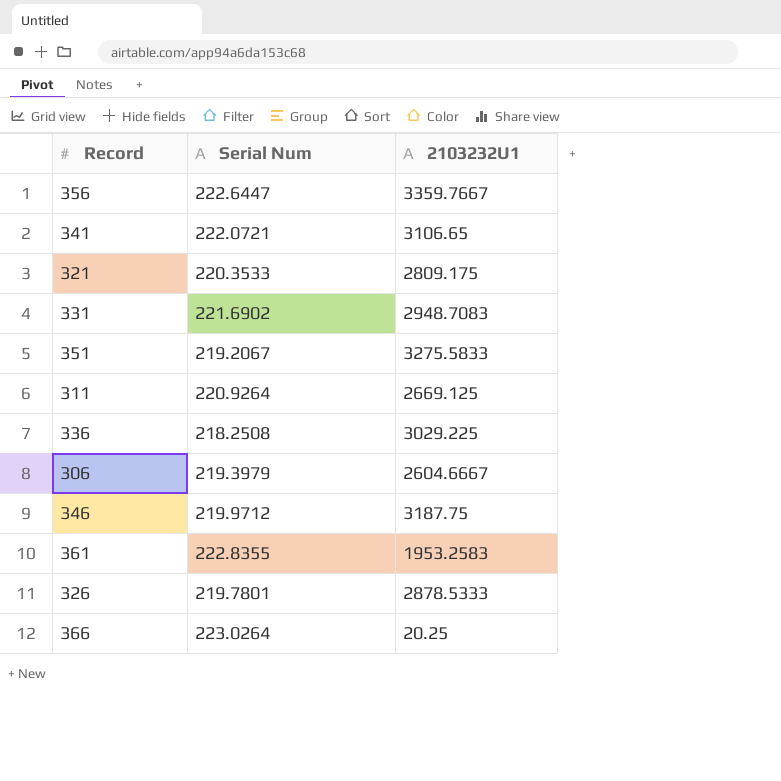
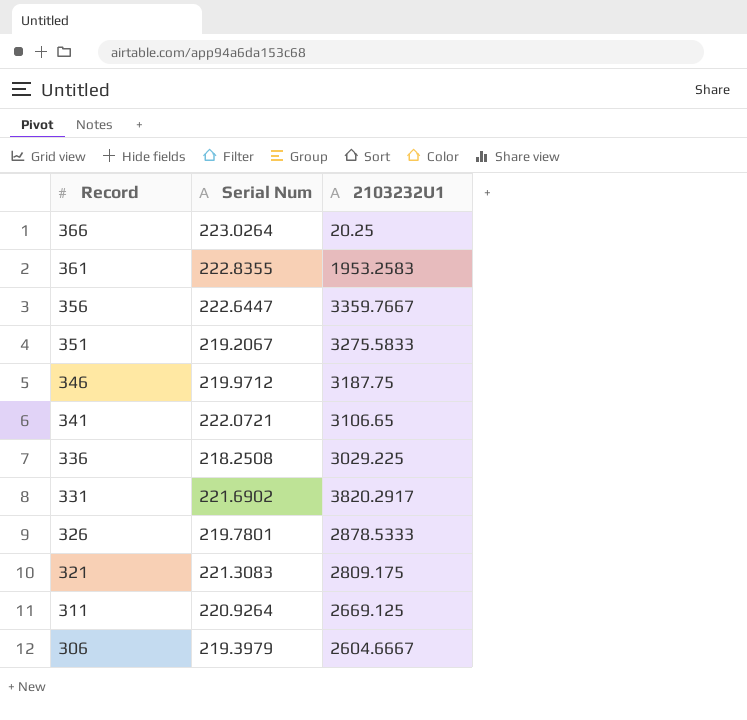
row order: none -> Record descending
331 | 2103232U1: 2948.7083 -> 3820.2917
321 | Serial Num: 220.3533 -> 221.3083

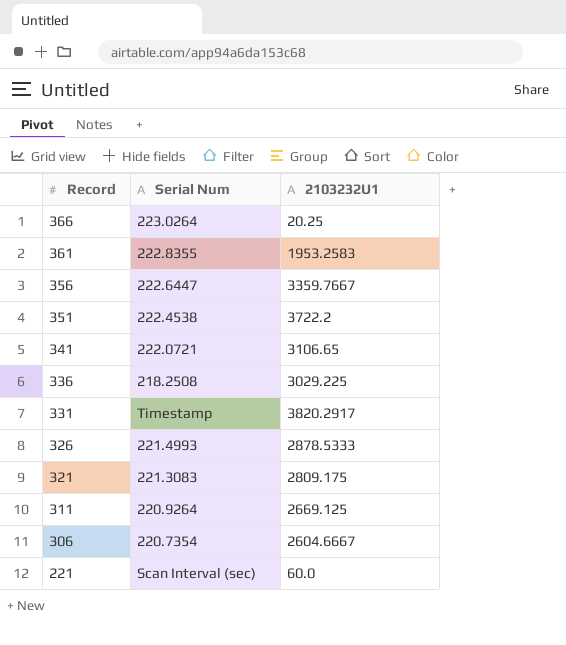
row 346: 219.9712 | 3187.75 -> none
351 | Serial Num: 219.2067 -> 222.4538
351 | 2103232U1: 3275.5833 -> 3722.2
331 | Serial Num: 221.6902 -> Timestamp
326 | Serial Num: 219.7801 -> 221.4993
306 | Serial Num: 219.3979 -> 220.7354
row 221: none -> Scan Interval (sec) | 60.0

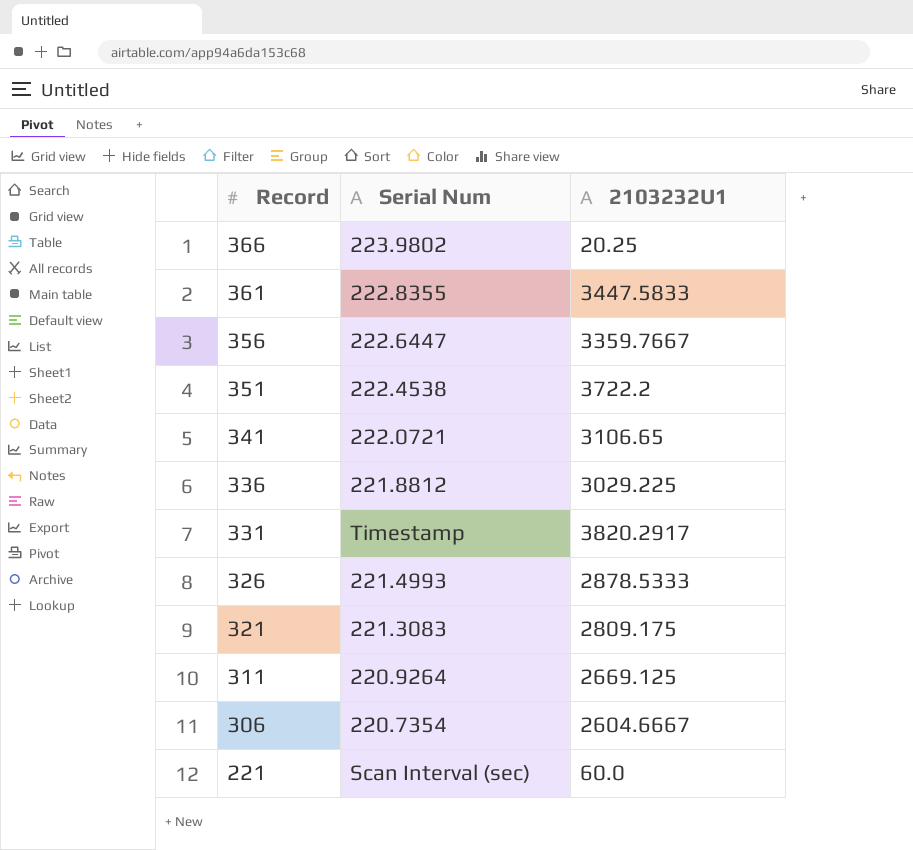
366 | Serial Num: 223.0264 -> 223.9802
361 | 2103232U1: 1953.2583 -> 3447.5833
336 | Serial Num: 218.2508 -> 221.8812

